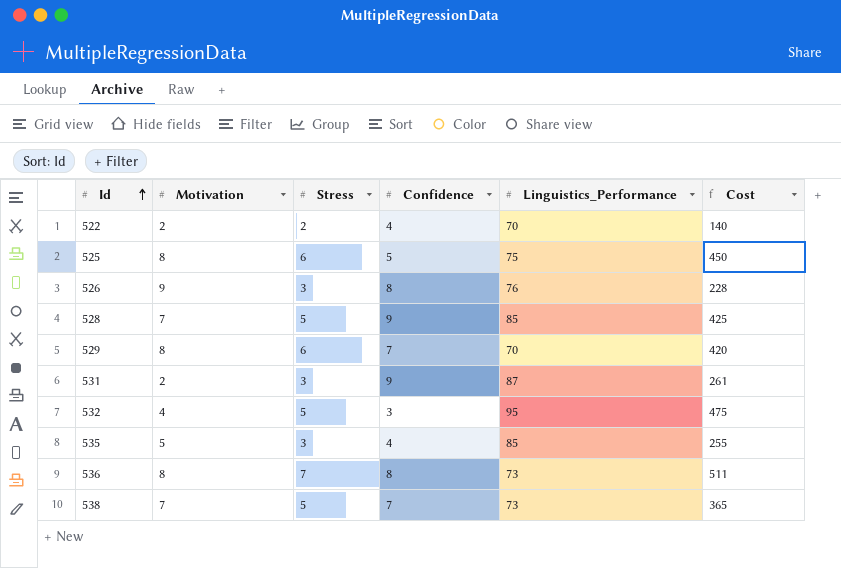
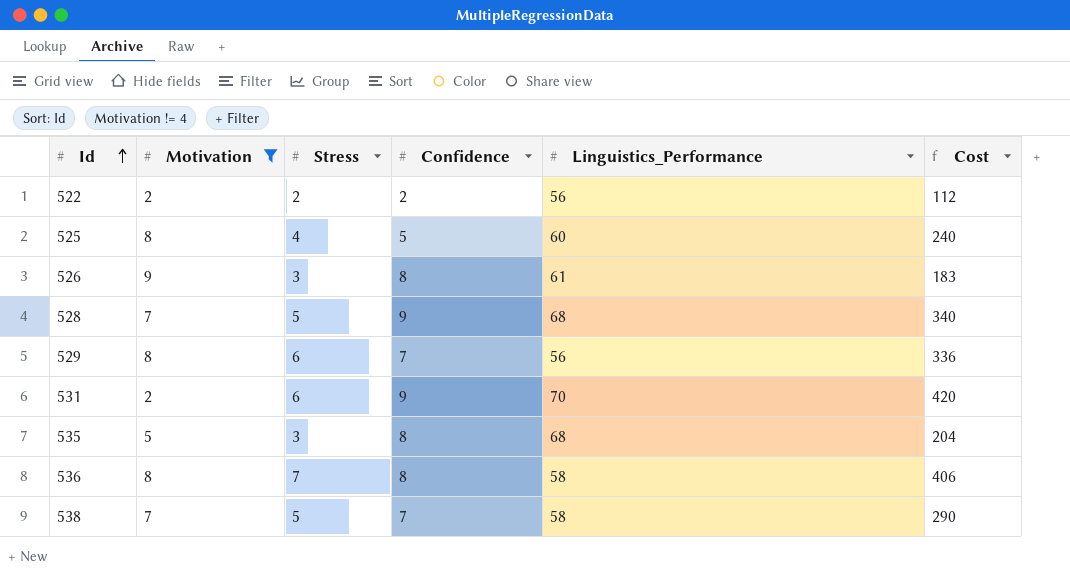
filter: none -> Motivation != 4
522 | Confidence: 4 -> 2
522 | Linguistics_Performance: 70 -> 56
522 | Cost: 140 -> 112
525 | Stress: 6 -> 4
525 | Linguistics_Performance: 75 -> 60
525 | Cost: 450 -> 240
526 | Linguistics_Performance: 76 -> 61
526 | Cost: 228 -> 183
528 | Linguistics_Performance: 85 -> 68
528 | Cost: 425 -> 340
529 | Linguistics_Performance: 70 -> 56
529 | Cost: 420 -> 336
531 | Stress: 3 -> 6
531 | Linguistics_Performance: 87 -> 70
531 | Cost: 261 -> 420
535 | Confidence: 4 -> 8
535 | Linguistics_Performance: 85 -> 68
535 | Cost: 255 -> 204
536 | Linguistics_Performance: 73 -> 58
536 | Cost: 511 -> 406
538 | Linguistics_Performance: 73 -> 58
538 | Cost: 365 -> 290

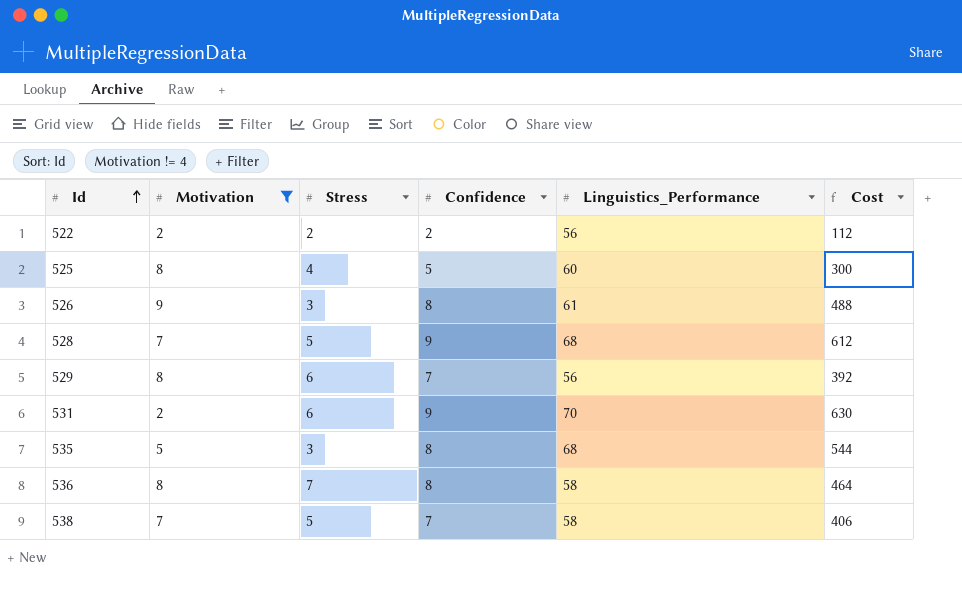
column Cost | formula: [Stress] * [Linguistics_Performance] -> [Confidence] * [Linguistics_Performance]

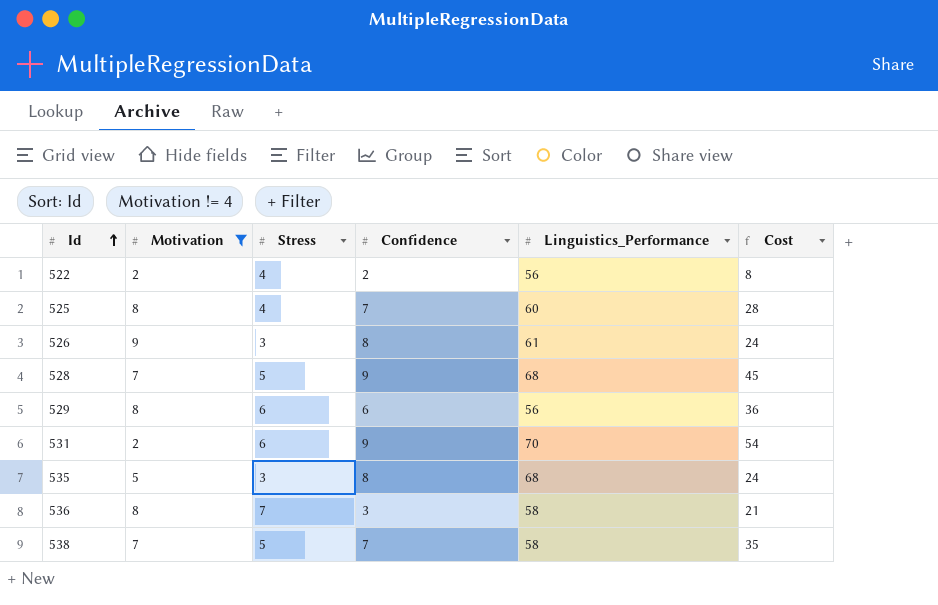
column Cost | formula: [Confidence] * [Linguistics_Performance] -> [Stress] * [Confidence]
522 | Stress: 2 -> 4
525 | Confidence: 5 -> 7
529 | Confidence: 7 -> 6
536 | Confidence: 8 -> 3

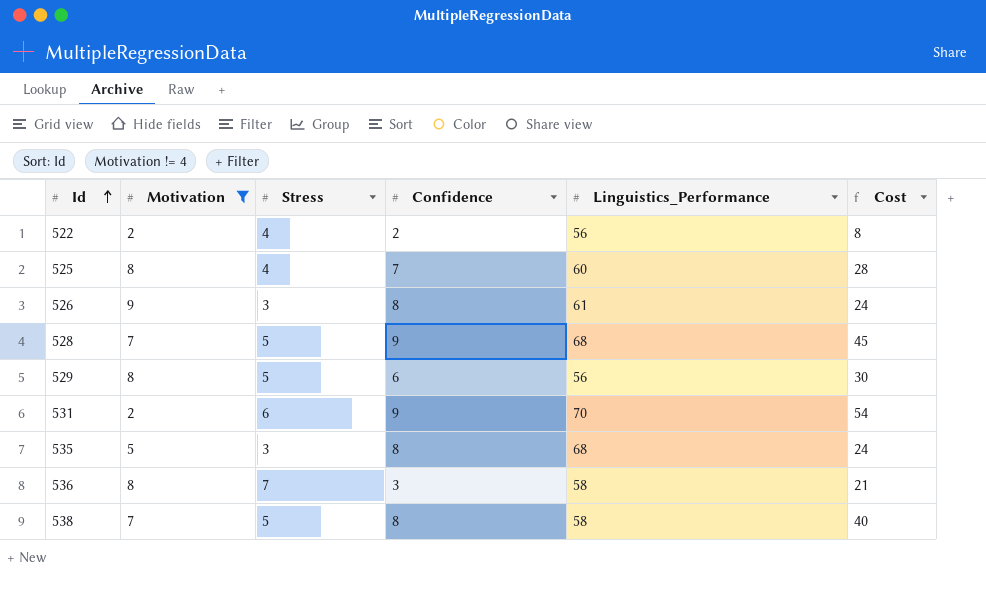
529 | Stress: 6 -> 5
529 | Cost: 36 -> 30
538 | Confidence: 7 -> 8
538 | Cost: 35 -> 40

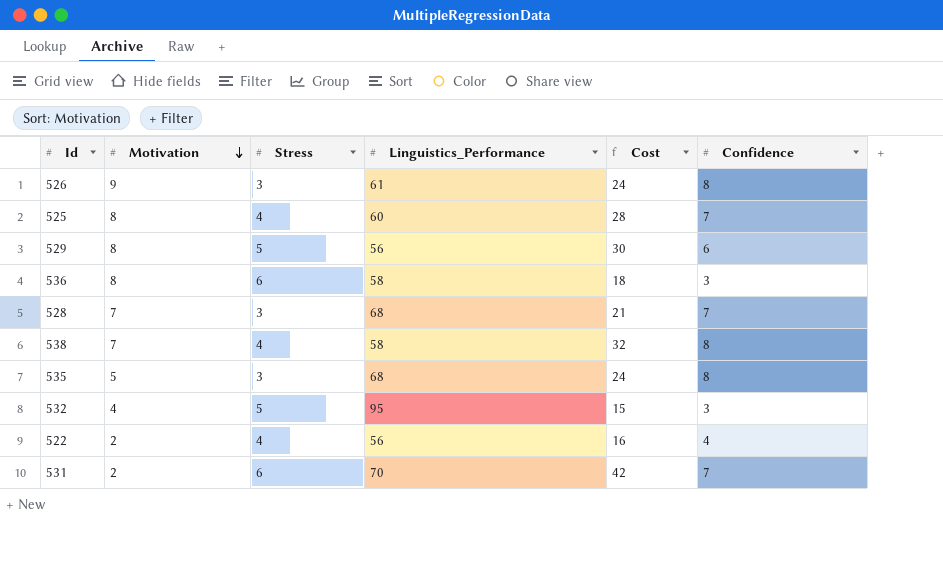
filter: Motivation != 4 -> none
row order: Id ascending -> Motivation descending
column Confidence | position: 4 -> 6
536 | Stress: 7 -> 6
536 | Cost: 21 -> 18
528 | Stress: 5 -> 3
528 | Cost: 45 -> 21
528 | Confidence: 9 -> 7
538 | Stress: 5 -> 4
538 | Cost: 40 -> 32
522 | Cost: 8 -> 16
522 | Confidence: 2 -> 4
531 | Cost: 54 -> 42
531 | Confidence: 9 -> 7

